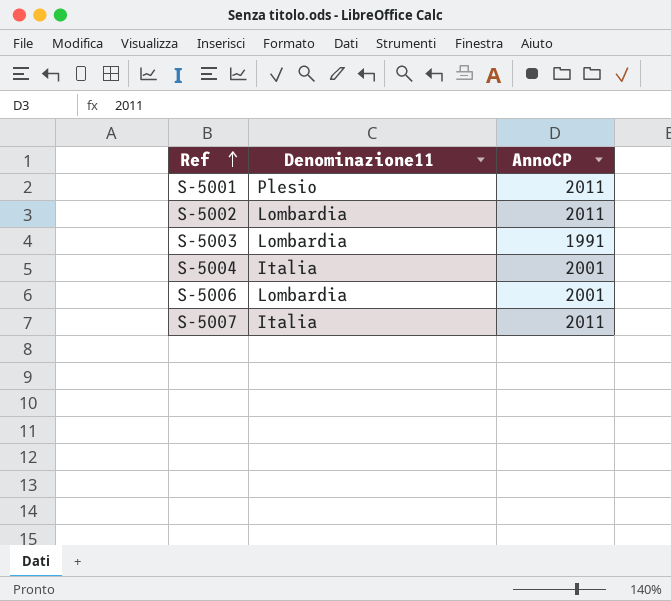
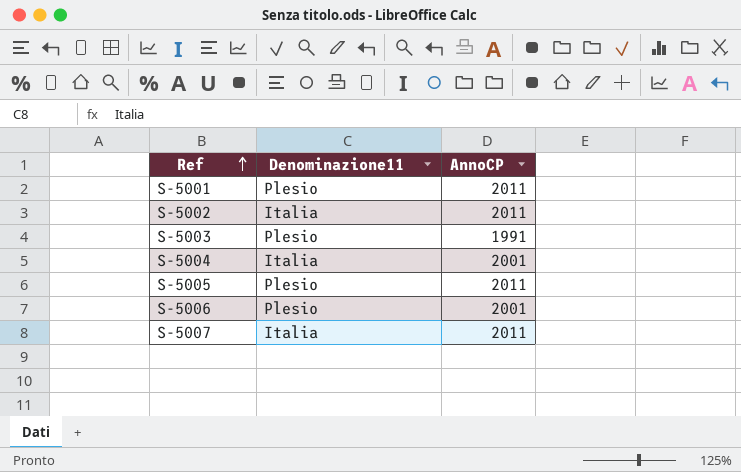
S-5002 | Denominazione11: Lombardia -> Italia
S-5003 | Denominazione11: Lombardia -> Plesio
row S-5005: none -> Plesio | 2011
S-5006 | Denominazione11: Lombardia -> Plesio

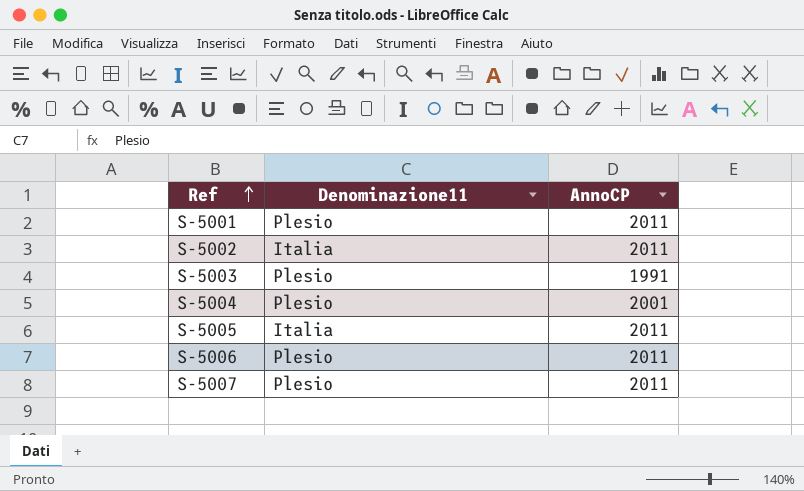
S-5004 | Denominazione11: Italia -> Plesio
S-5005 | Denominazione11: Plesio -> Italia
S-5006 | AnnoCP: 2001 -> 2011
S-5007 | Denominazione11: Italia -> Plesio

